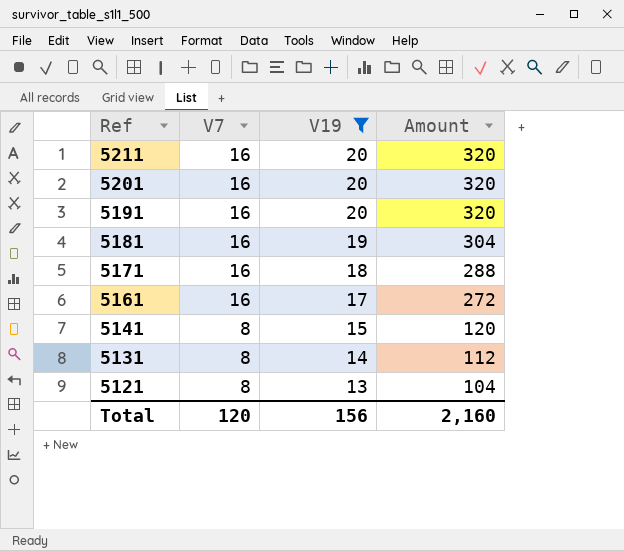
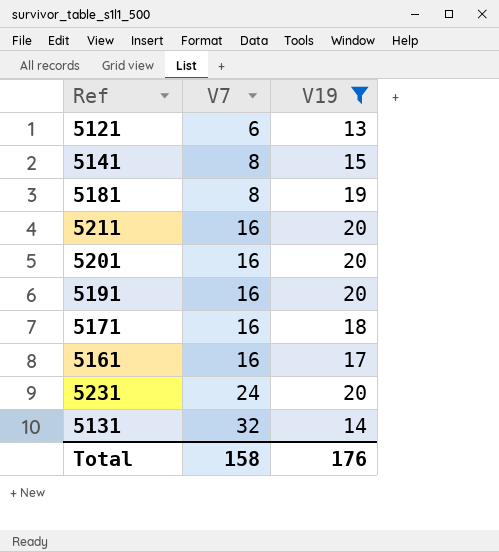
row order: Ref descending -> V7 ascending
column Amount | formula: [V7] * [V19] -> none
5121 | V7: 8 -> 6
5181 | V7: 16 -> 8
row 5231: none -> 24 | 20
5131 | V7: 8 -> 32
Total | V7: 120 -> 158
Total | V19: 156 -> 176

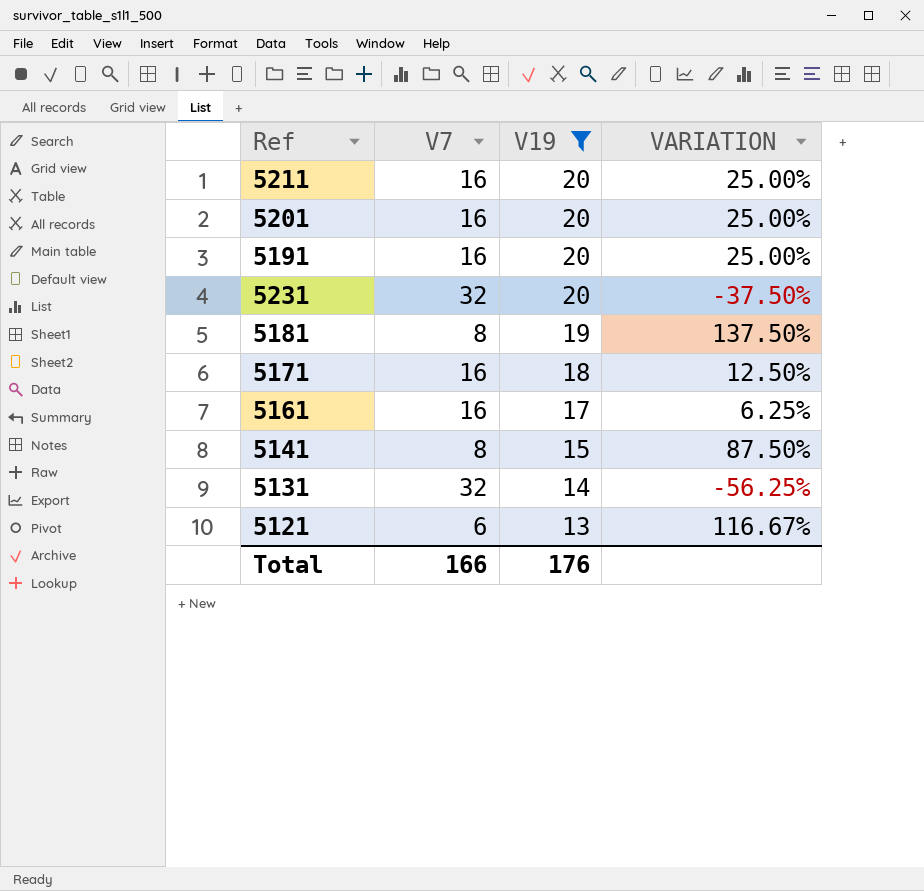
row order: V7 ascending -> V19 descending
column VARIATION | formula: none -> ([V19] - [V7]) / [V7]
5231 | V7: 24 -> 32
Total | V7: 158 -> 166

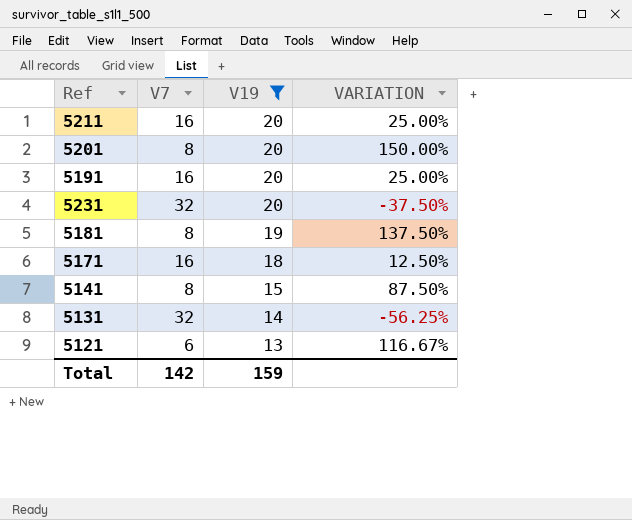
row 5161: 16 | 17 | 6.25% -> none
5201 | V7: 16 -> 8
5201 | VARIATION: 25.00% -> 150.00%
Total | V7: 166 -> 142
Total | V19: 176 -> 159

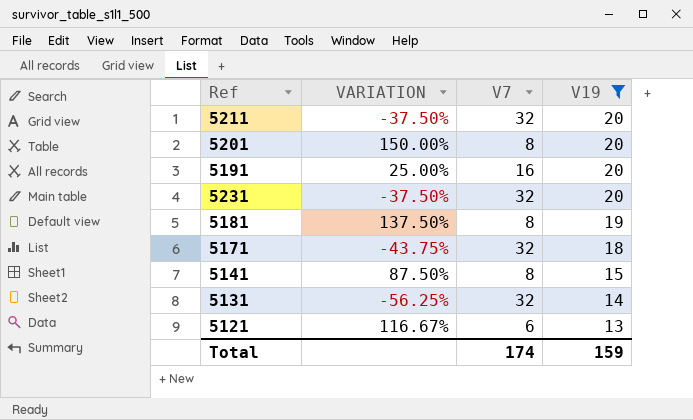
column VARIATION | position: 4 -> 2
5211 | VARIATION: 25.00% -> -37.50%
5211 | V7: 16 -> 32
5171 | VARIATION: 12.50% -> -43.75%
5171 | V7: 16 -> 32
Total | V7: 142 -> 174

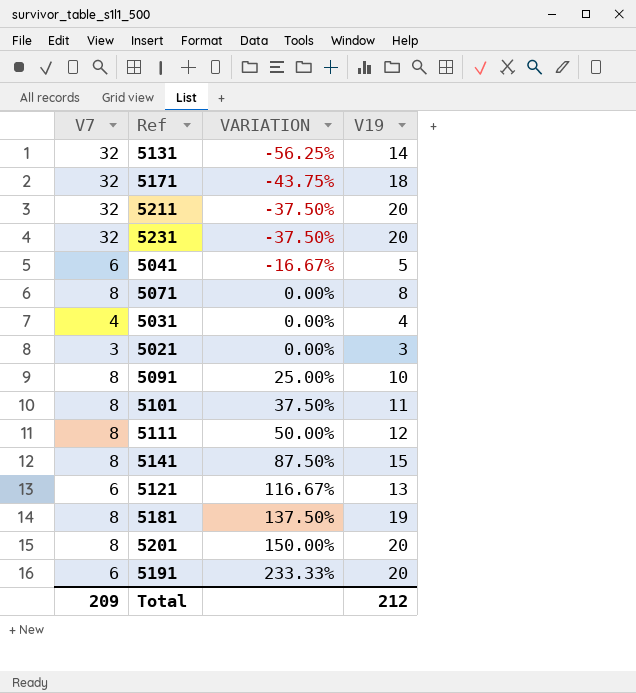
filter: V19 >= 13 -> none
row order: V19 descending -> VARIATION ascending
column V7 | position: 3 -> 1
5191 | V7: 16 -> 6
5191 | VARIATION: 25.00% -> 233.33%
Total | V7: 174 -> 209
Total | V19: 159 -> 212

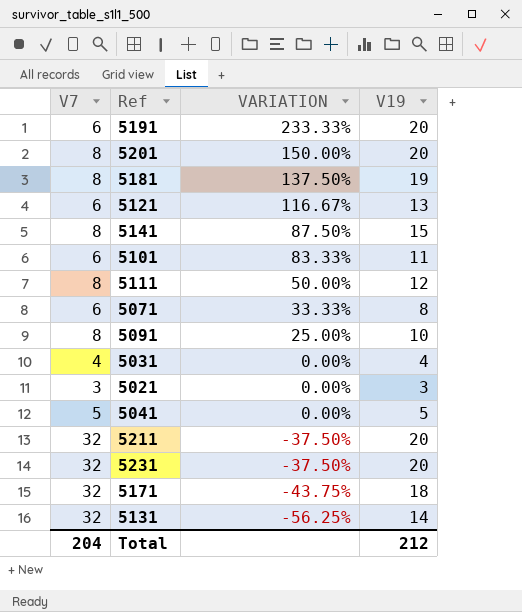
row order: VARIATION ascending -> VARIATION descending
5101 | V7: 8 -> 6
5101 | VARIATION: 37.50% -> 83.33%
5071 | V7: 8 -> 6
5071 | VARIATION: 0.00% -> 33.33%
5041 | V7: 6 -> 5
5041 | VARIATION: -16.67% -> 0.00%
Total | V7: 209 -> 204

